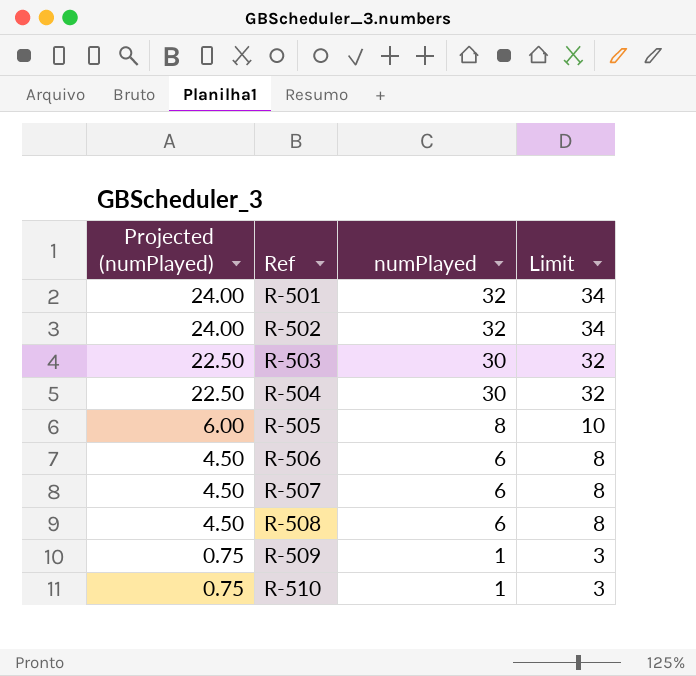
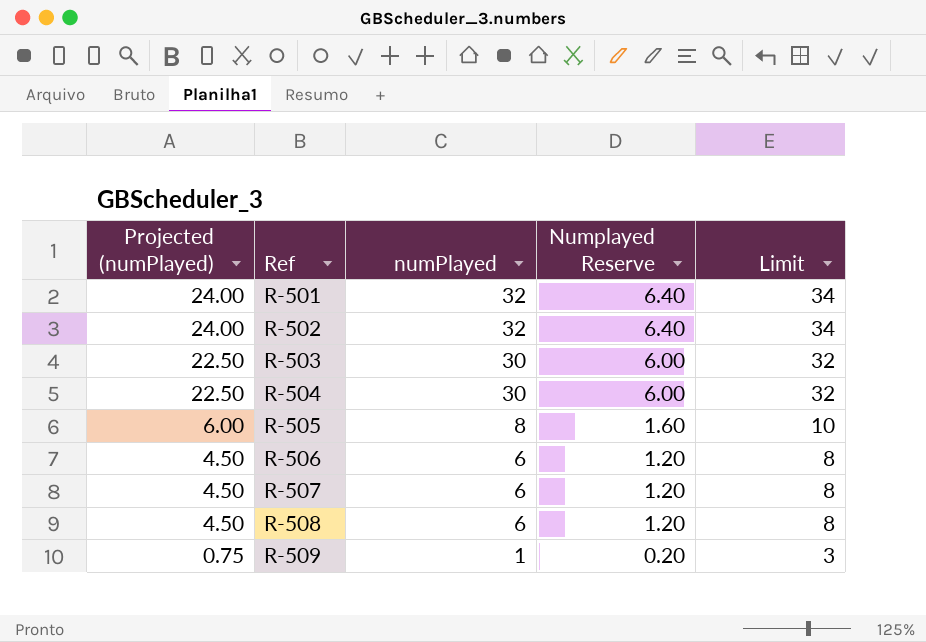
column Numplayed Reserve | formula: none -> [numPlayed] * 0.2
row R-510: 0.75 | 1 | 3 -> none

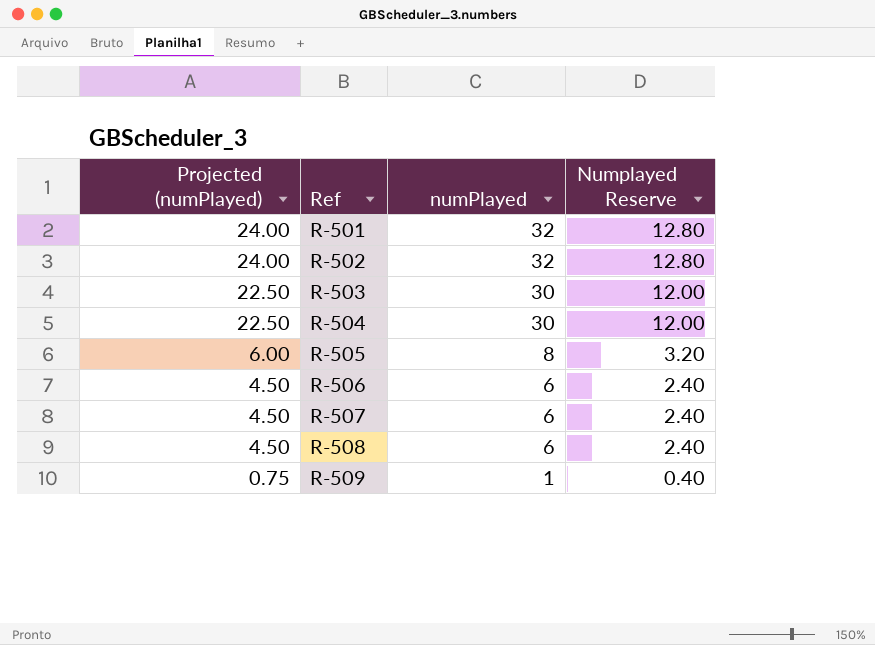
column Limit | formula: [numPlayed] + 2 -> none
column Numplayed Reserve | formula: [numPlayed] * 0.2 -> [numPlayed] * 0.4

